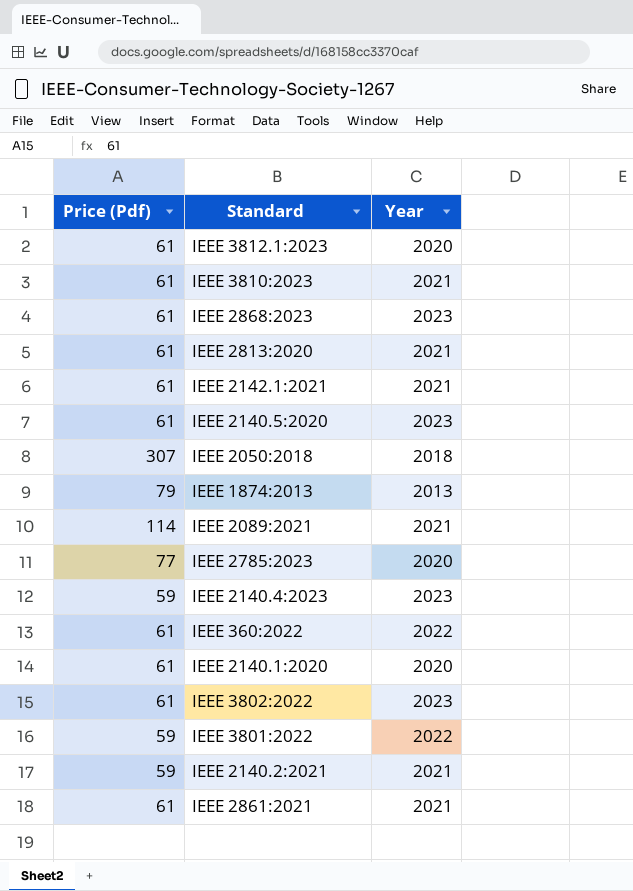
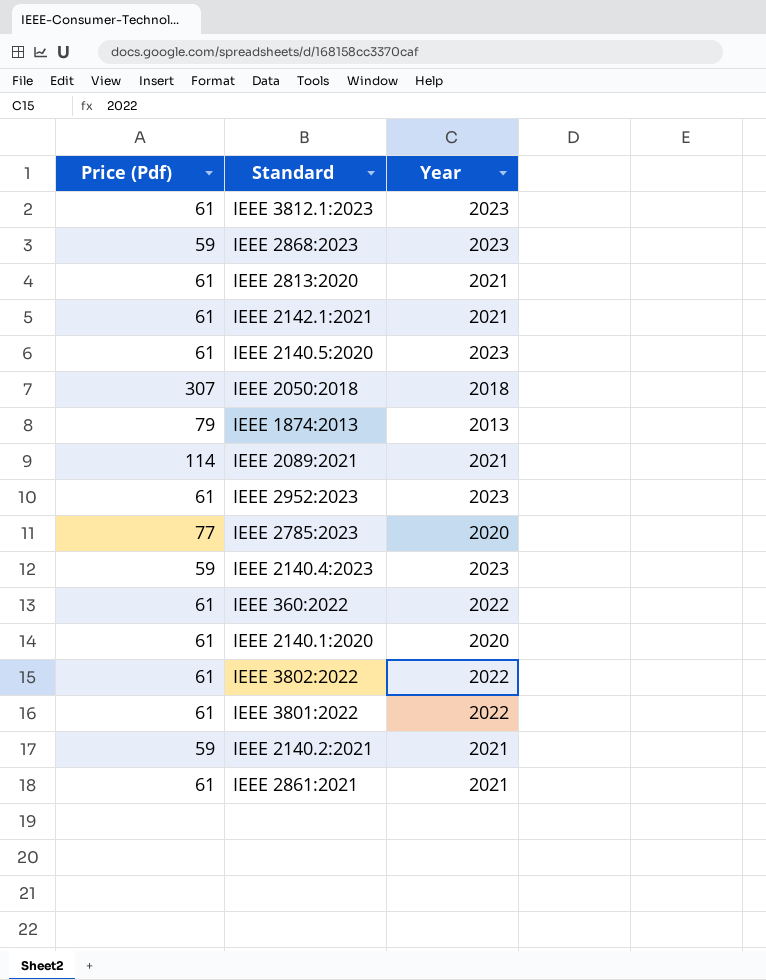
row IEEE 3810:2023: 61 | 2021 -> none
IEEE 3812.1:2023 | Year: 2020 -> 2023
IEEE 2868:2023 | Price (Pdf): 61 -> 59
row IEEE 2952:2023: none -> 61 | 2023
IEEE 3802:2022 | Year: 2023 -> 2022
IEEE 3801:2022 | Price (Pdf): 59 -> 61

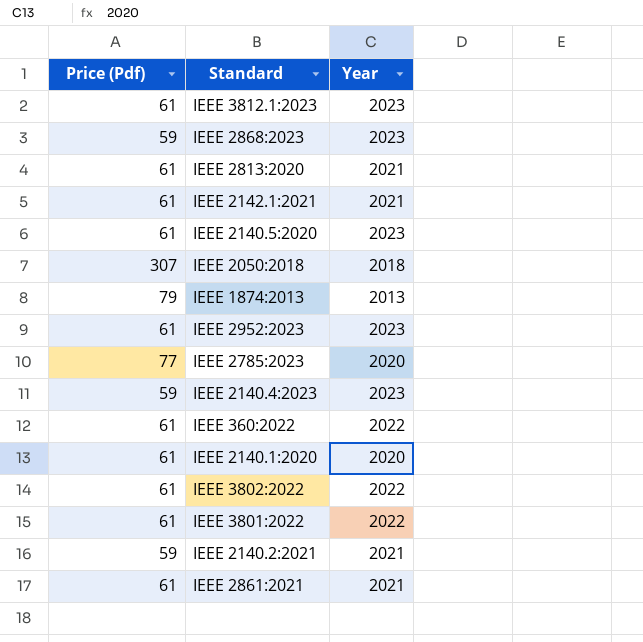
row IEEE 2089:2021: 114 | 2021 -> none

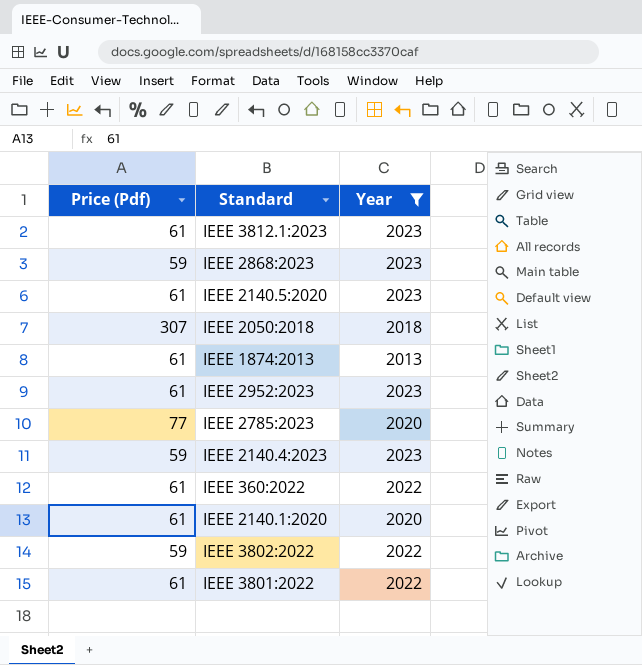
filter: none -> Year != 2021
IEEE 1874:2013 | Price (Pdf): 79 -> 61
IEEE 3802:2022 | Price (Pdf): 61 -> 59

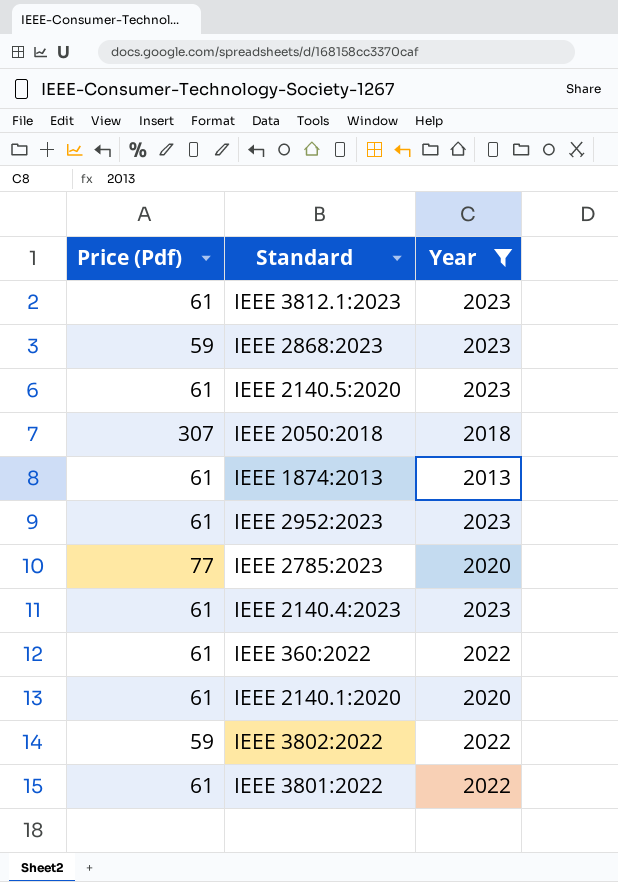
IEEE 2140.4:2023 | Price (Pdf): 59 -> 61

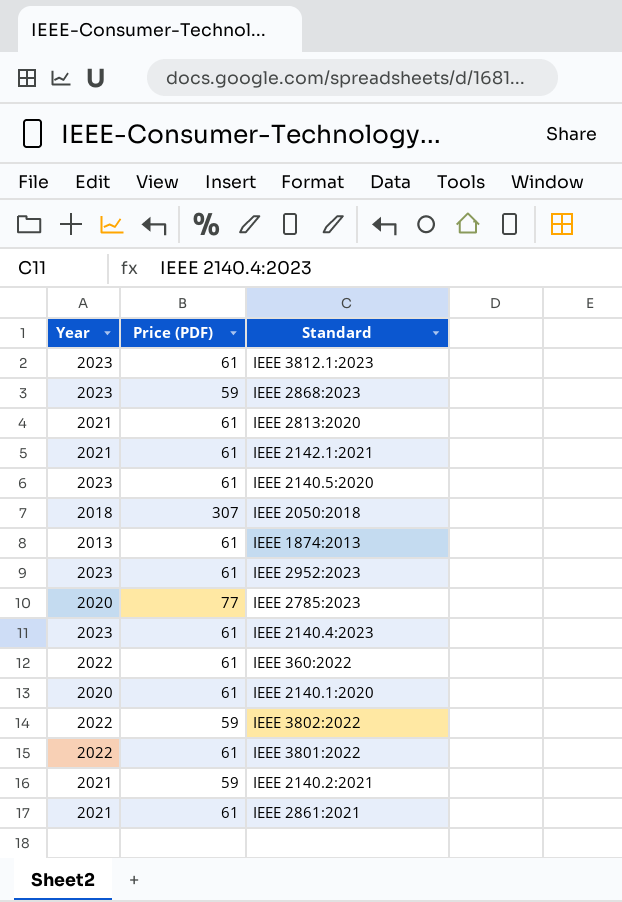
filter: Year != 2021 -> none
column Year | position: 3 -> 1
column name: Price (Pdf) -> Price (PDF)

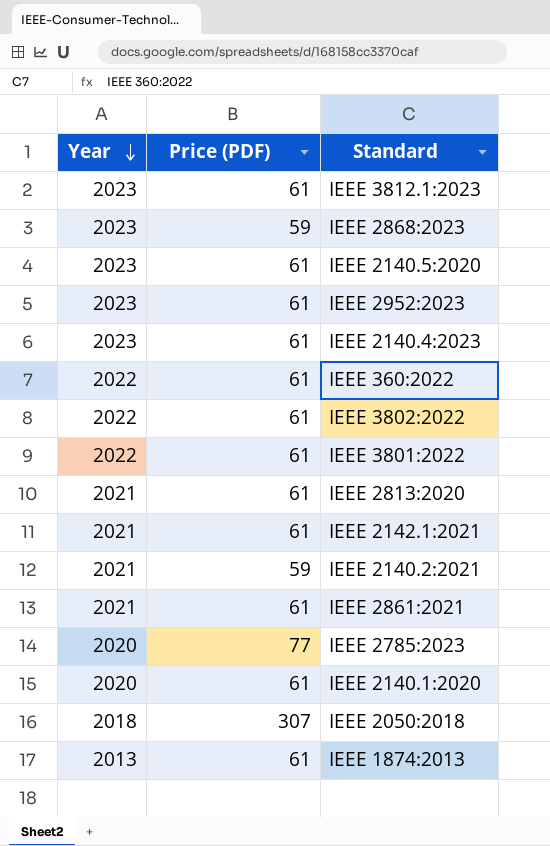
row order: none -> Year descending
IEEE 3802:2022 | Price (PDF): 59 -> 61

